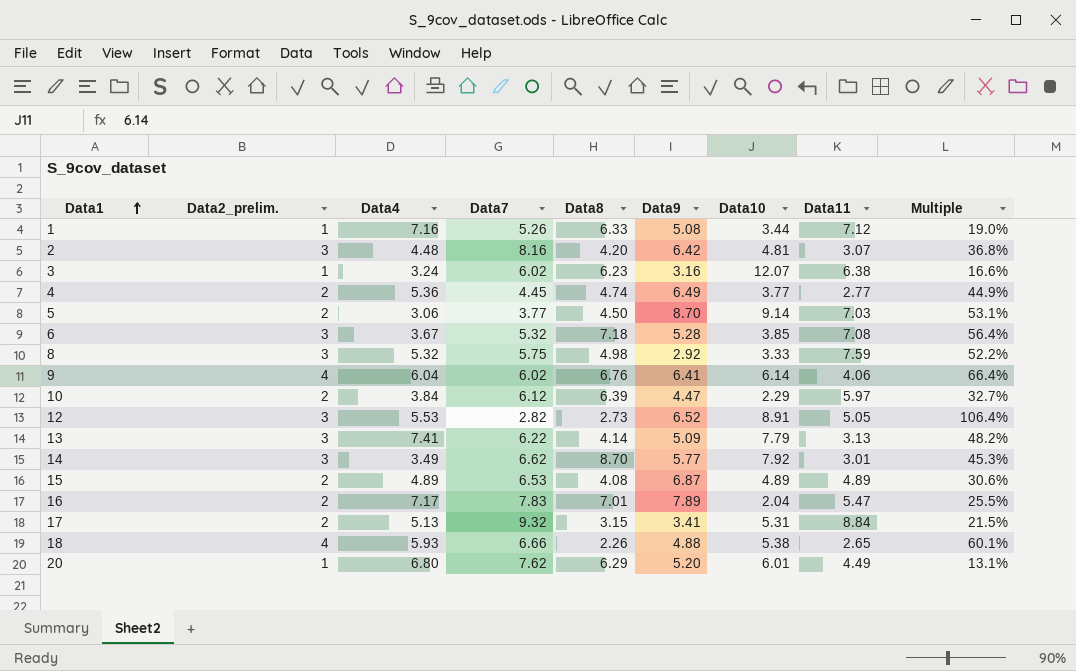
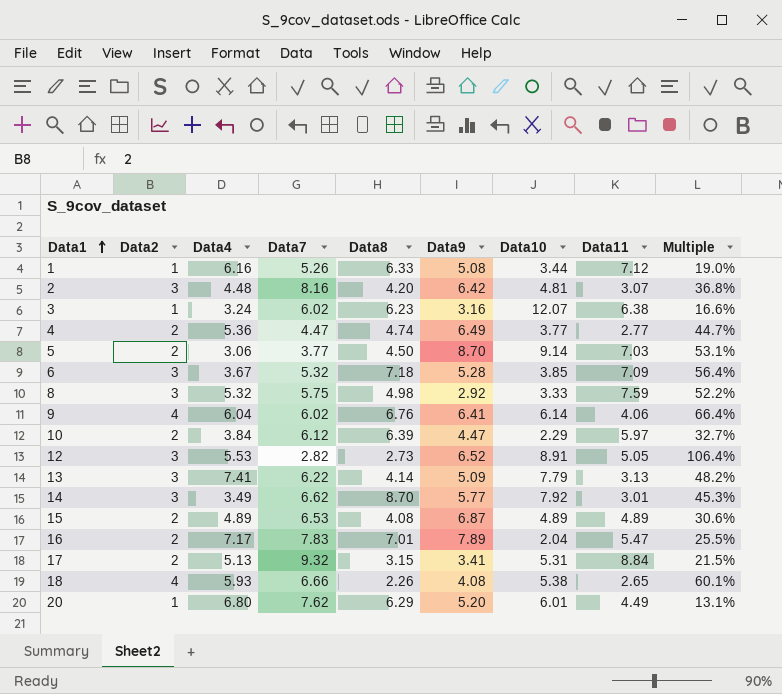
column name: Data2_prelim. -> Data2
1 | Data4: 7.16 -> 6.16
4 | Data7: 4.45 -> 4.47
4 | Multiple: 44.9% -> 44.7%
6 | Data11: 7.08 -> 7.09
18 | Data9: 4.88 -> 4.08

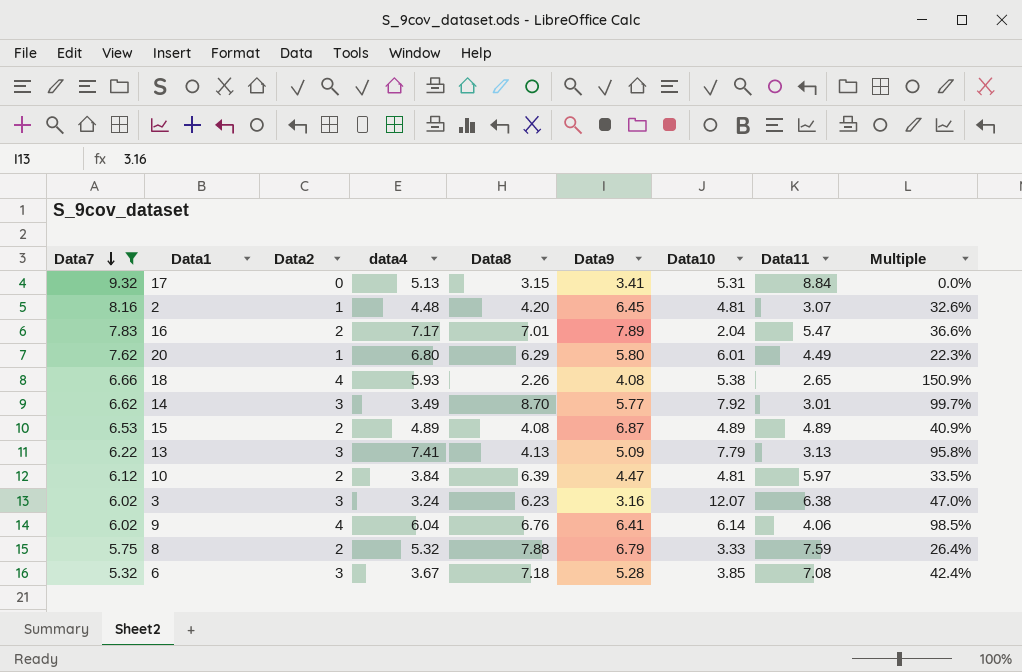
filter: none -> Data7 >= 5.32
row order: Data1 ascending -> Data7 descending
column Data7 | position: 4 -> 1
column name: Data4 -> data4
column Multiple | formula: [Data2] / [Data7] -> [Data2] / [Data11]
17 | Data2: 2 -> 0
2 | Data2: 3 -> 1
2 | Data9: 6.42 -> 6.45
20 | Data9: 5.20 -> 5.80
13 | Data8: 4.14 -> 4.13
10 | Data10: 2.29 -> 4.81
3 | Data2: 1 -> 3
8 | Data2: 3 -> 2
8 | Data8: 4.98 -> 7.88
8 | Data9: 2.92 -> 6.79
6 | Data11: 7.09 -> 7.08

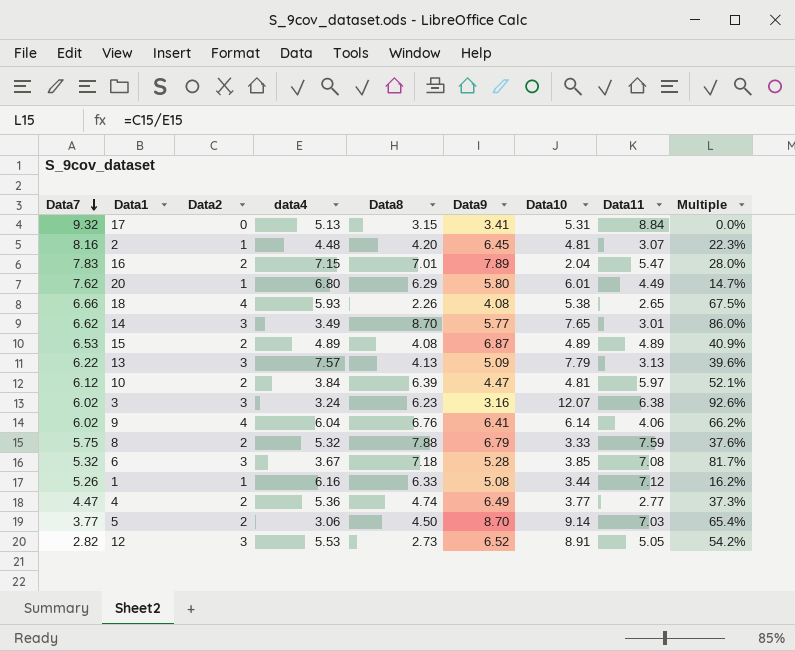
filter: Data7 >= 5.32 -> none
column Multiple | formula: [Data2] / [Data11] -> [Data2] / [data4]
16 | data4: 7.17 -> 7.15
14 | Data10: 7.92 -> 7.65
13 | data4: 7.41 -> 7.57

